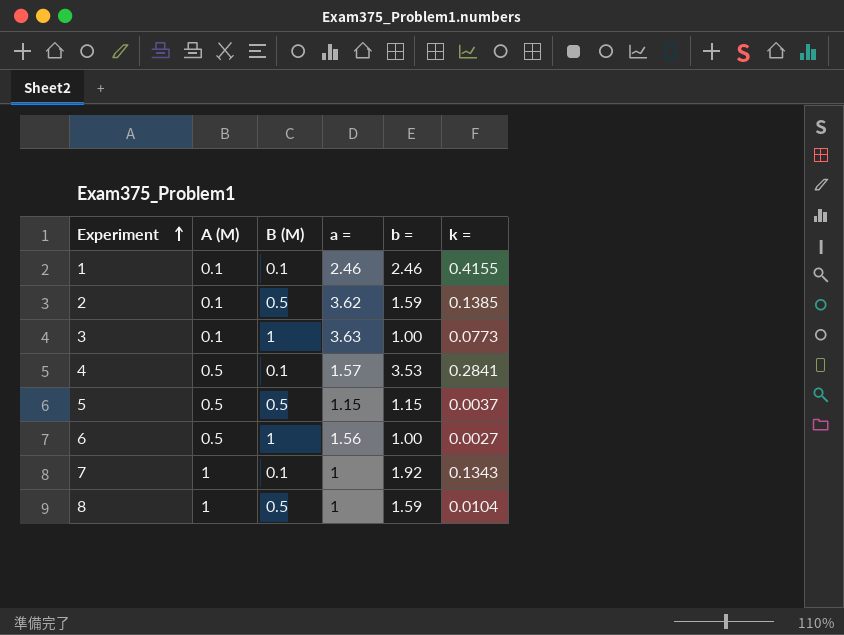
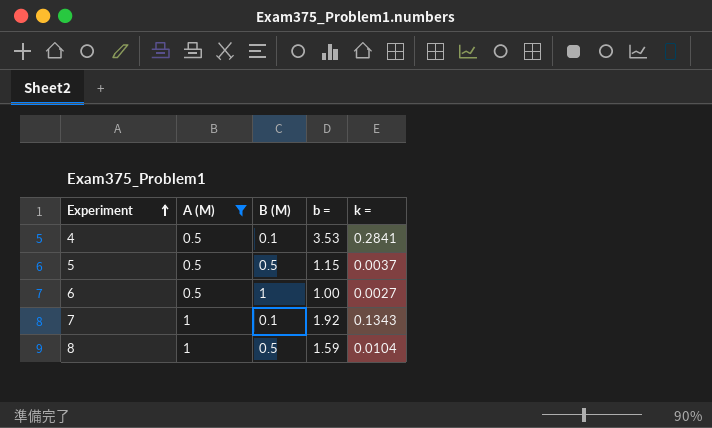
filter: none -> A (M) != 0.1
column a = | position: 4 -> none

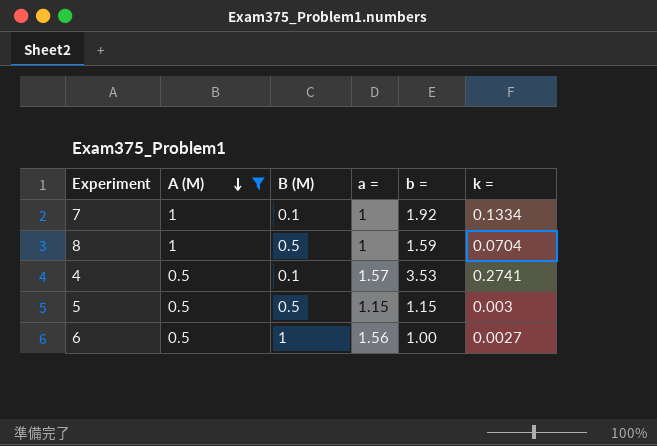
row order: Experiment ascending -> A (M) descending
column a = | position: none -> 4
7 | k =: 0.1343 -> 0.1334
8 | k =: 0.0104 -> 0.0704
4 | k =: 0.2841 -> 0.2741
5 | k =: 0.0037 -> 0.003

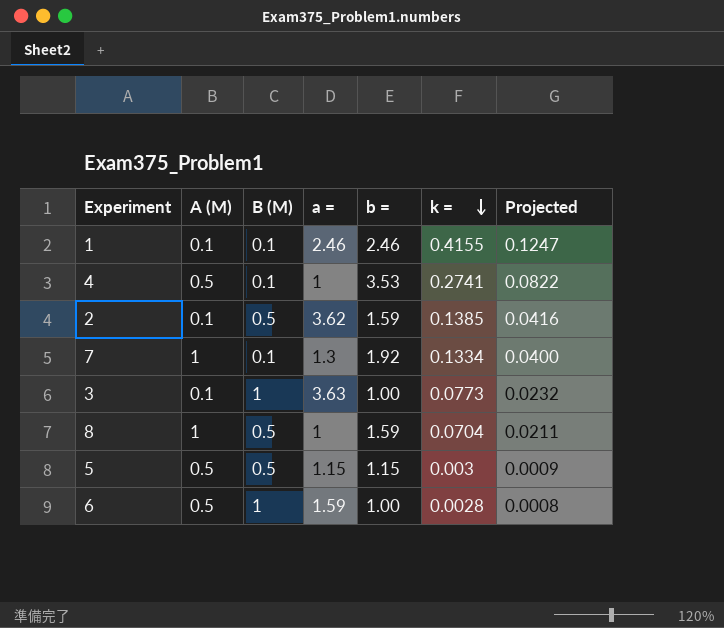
filter: A (M) != 0.1 -> none
row order: A (M) descending -> k = descending
column Projected | formula: none -> [k =] * 0.3
4 | a =: 1.57 -> 1
7 | a =: 1 -> 1.3
6 | a =: 1.56 -> 1.59
6 | k =: 0.0027 -> 0.0028

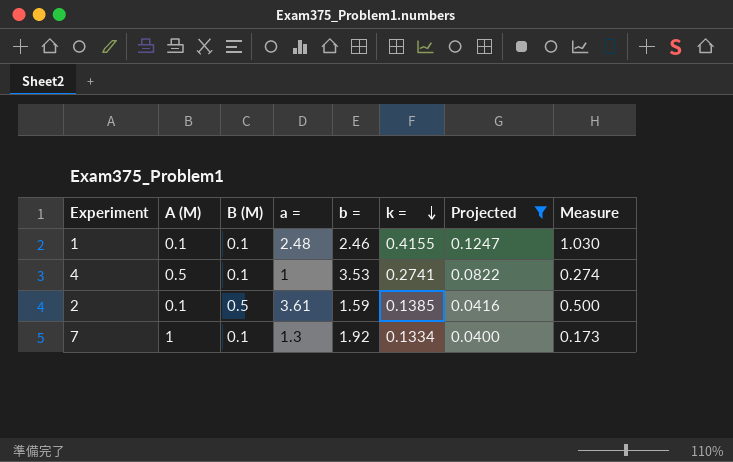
filter: none -> Projected >= 0.0400
column Measure | formula: none -> [a =] * [k =]
1 | a =: 2.46 -> 2.48
2 | a =: 3.62 -> 3.61

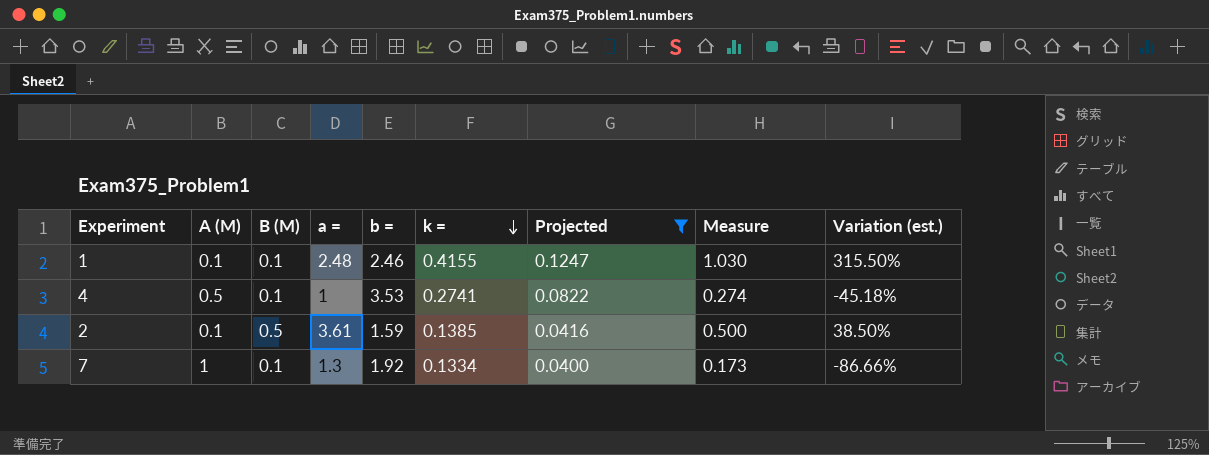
column Variation (est.) | formula: none -> ([k =] - [A (M)]) / [A (M)]

